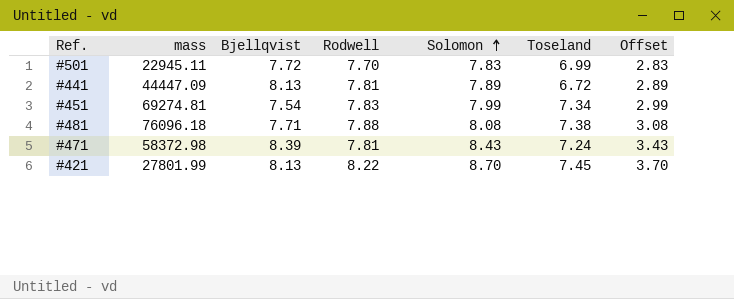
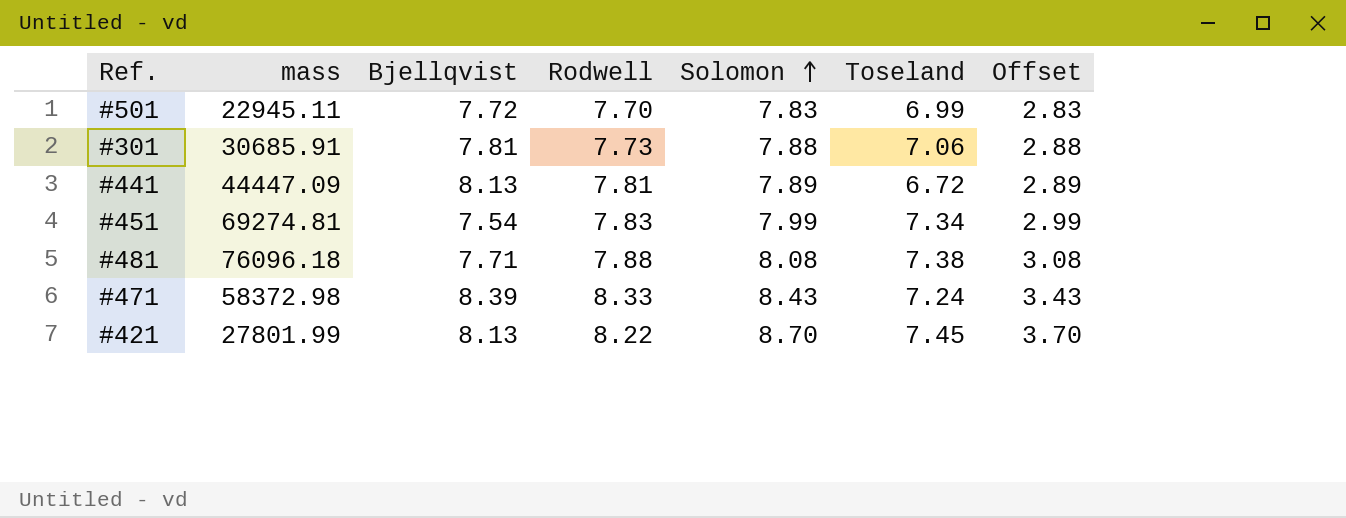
row #301: none -> 30685.91 | 7.81 | 7.73 | 7.88 | 7.06 | 2.88
#471 | Rodwell: 7.81 -> 8.33

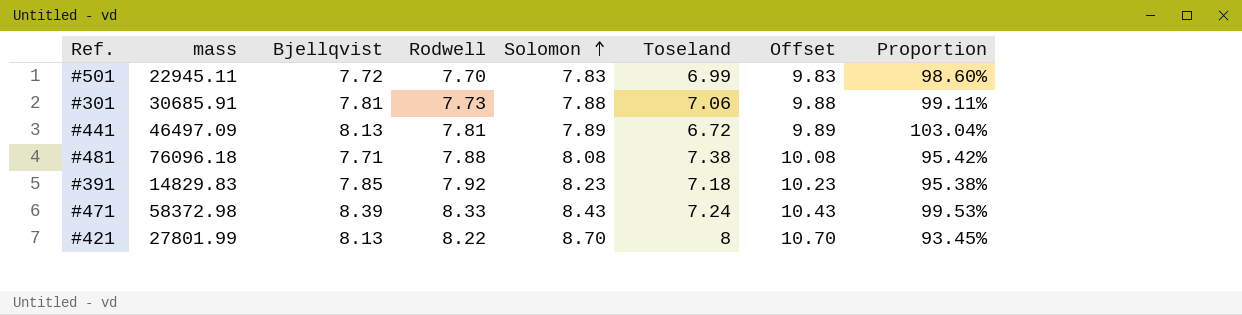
column Offset | formula: [Solomon] - 5 -> [Solomon] + 2
column Proportion | formula: none -> [Bjellqvist] / [Solomon]
row #451: 69274.81 | 7.54 | 7.83 | 7.99 | 7.34 | 2.99 -> none
#441 | mass: 44447.09 -> 46497.09
row #391: none -> 14829.83 | 7.85 | 7.92 | 8.23 | 7.18 | 10.23 | 95.38%
#421 | Toseland: 7.45 -> 8

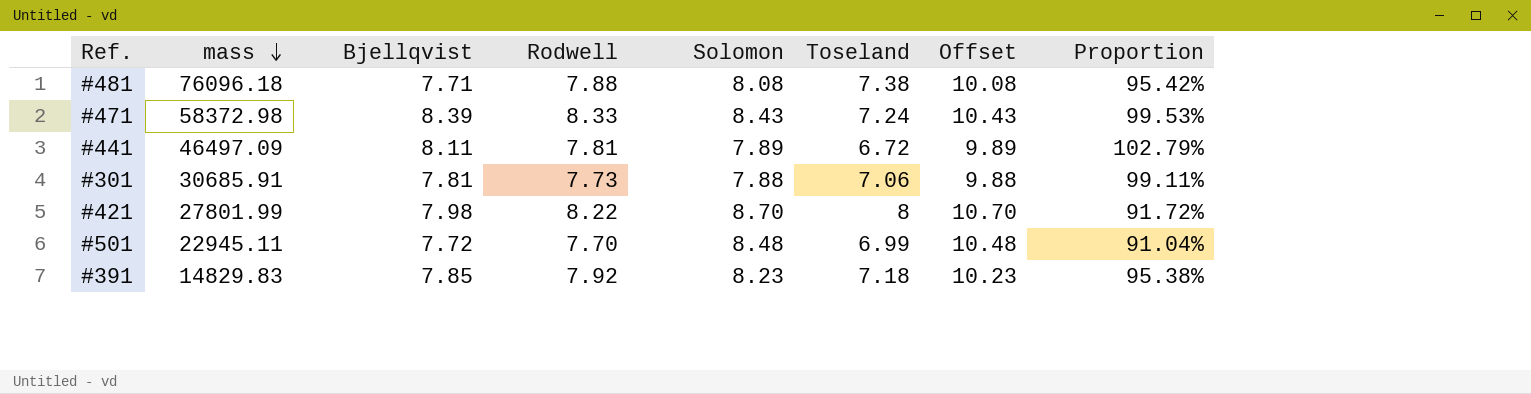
row order: Solomon ascending -> mass descending
#441 | Bjellqvist: 8.13 -> 8.11
#441 | Proportion: 103.04% -> 102.79%
#421 | Bjellqvist: 8.13 -> 7.98
#421 | Proportion: 93.45% -> 91.72%
#501 | Solomon: 7.83 -> 8.48
#501 | Offset: 9.83 -> 10.48
#501 | Proportion: 98.60% -> 91.04%

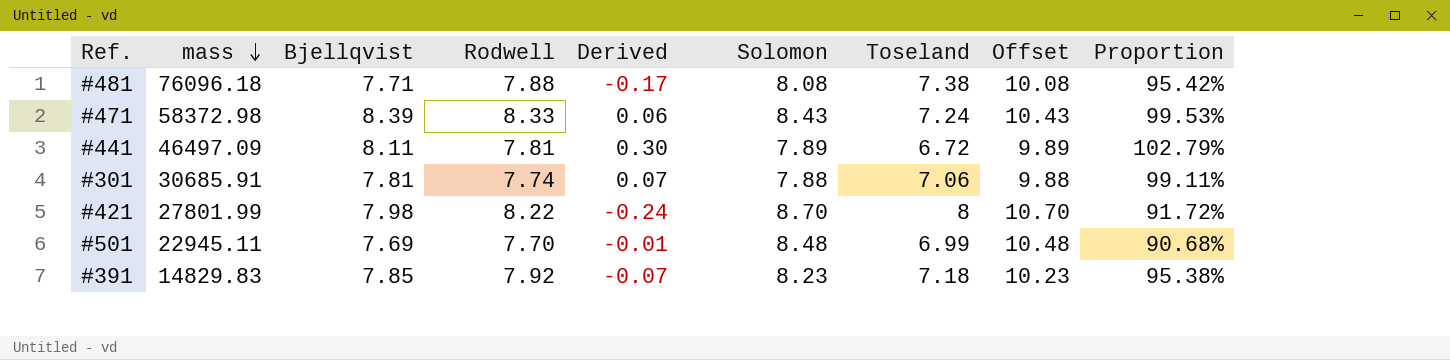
column Derived | formula: none -> [Bjellqvist] - [Rodwell]
#301 | Rodwell: 7.73 -> 7.74
#501 | Bjellqvist: 7.72 -> 7.69
#501 | Proportion: 91.04% -> 90.68%

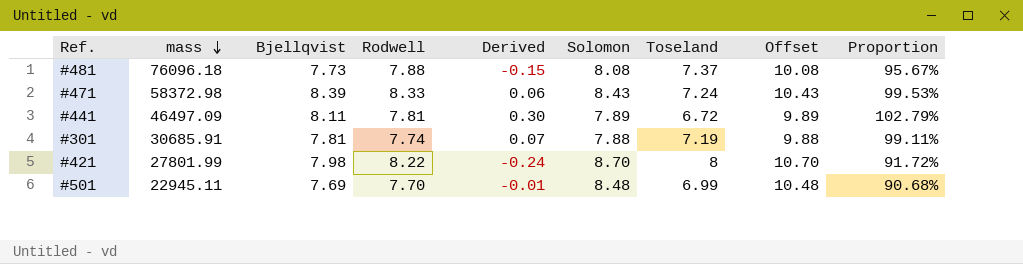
row #391: 14829.83 | 7.85 | 7.92 | -0.07 | 8.23 | 7.18 | 10.23 | 95.38% -> none
#481 | Bjellqvist: 7.71 -> 7.73
#481 | Derived: -0.17 -> -0.15
#481 | Toseland: 7.38 -> 7.37
#481 | Proportion: 95.42% -> 95.67%
#301 | Toseland: 7.06 -> 7.19

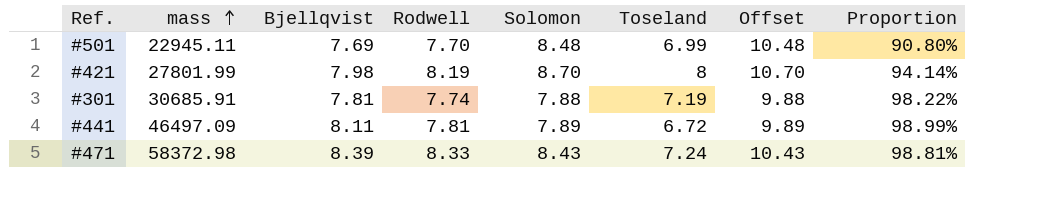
row order: mass descending -> mass ascending
column Derived | formula: [Bjellqvist] - [Rodwell] -> none
column Proportion | formula: [Bjellqvist] / [Solomon] -> [Rodwell] / [Solomon]
row #481: 76096.18 | 7.73 | 7.88 | -0.15 | 8.08 | 7.37 | 10.08 | 95.67% -> none
#421 | Rodwell: 8.22 -> 8.19

